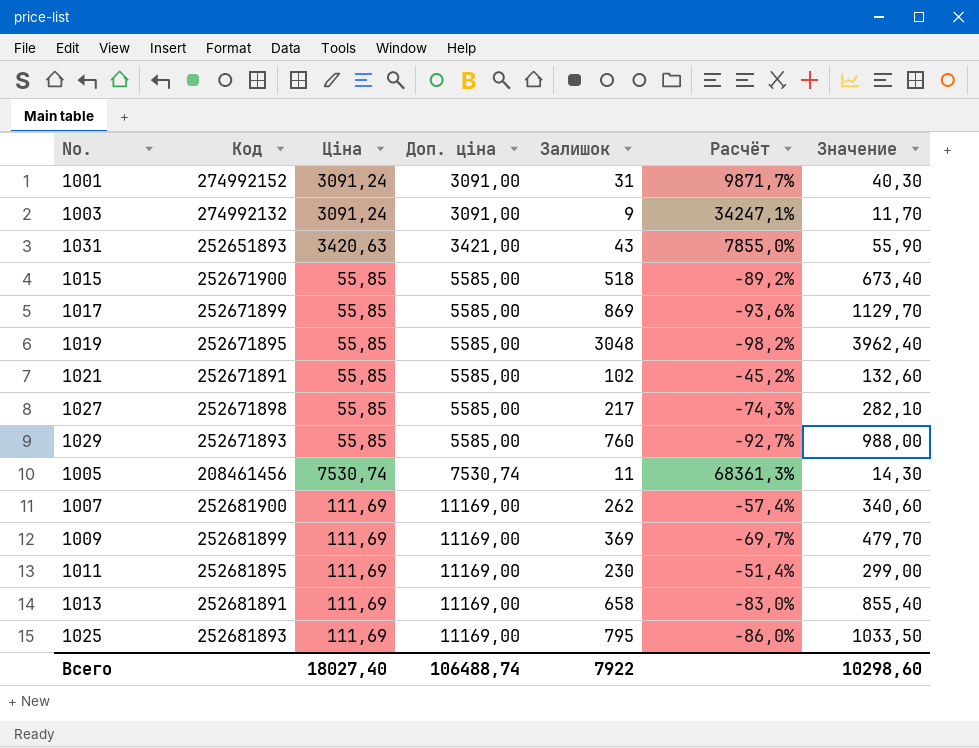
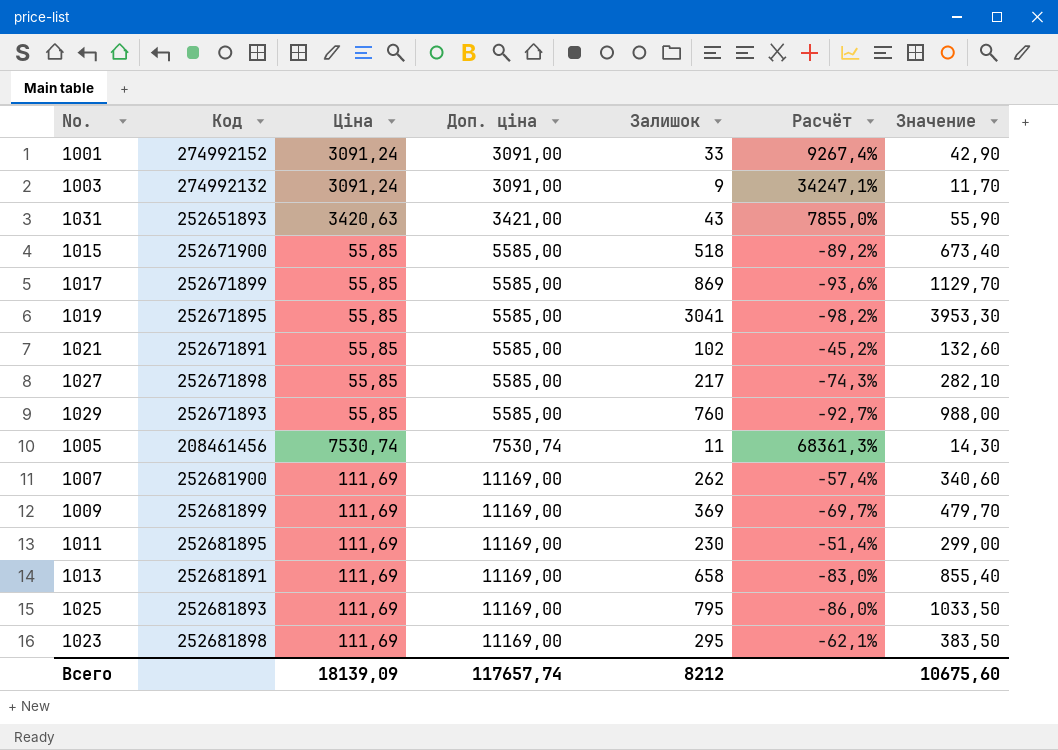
1001 | Залишок: 31 -> 33
1001 | Расчёт: 9871,7% -> 9267,4%
1001 | Значение: 40,30 -> 42,90
1019 | Залишок: 3048 -> 3041
1019 | Значение: 3962,40 -> 3953,30
row 1023: none -> 252681898 | 111,69 | 11169,00 | 295 | -62,1% | 383,50
Всего | Ціна: 18027,40 -> 18139,09
Всего | Доп. ціна: 106488,74 -> 117657,74
Всего | Залишок: 7922 -> 8212
Всего | Значение: 10298,60 -> 10675,60

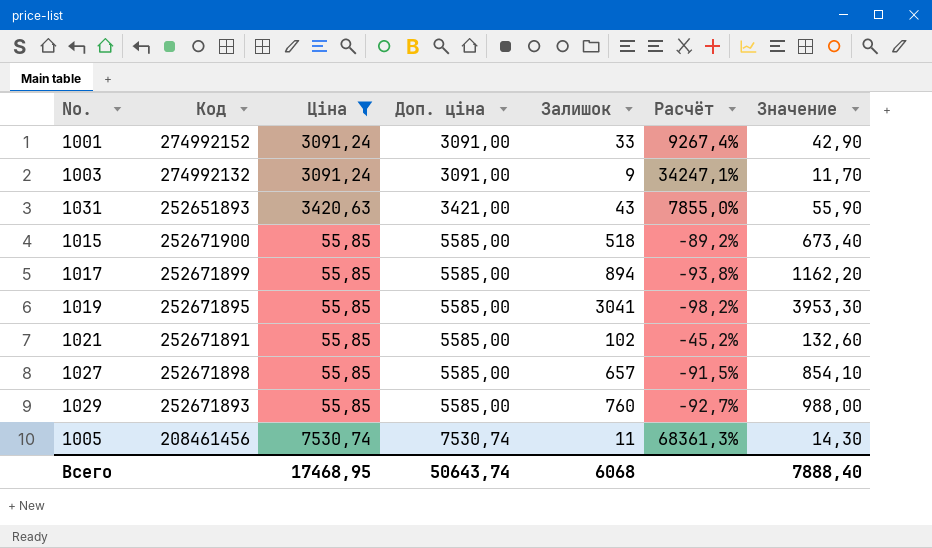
filter: none -> Ціна != 111,69
1017 | Залишок: 869 -> 894
1017 | Расчёт: -93,6% -> -93,8%
1017 | Значение: 1129,70 -> 1162,20
1027 | Залишок: 217 -> 657
1027 | Расчёт: -74,3% -> -91,5%
1027 | Значение: 282,10 -> 854,10
Всего | Ціна: 18139,09 -> 17468,95
Всего | Доп. ціна: 117657,74 -> 50643,74
Всего | Залишок: 8212 -> 6068
Всего | Значение: 10675,60 -> 7888,40

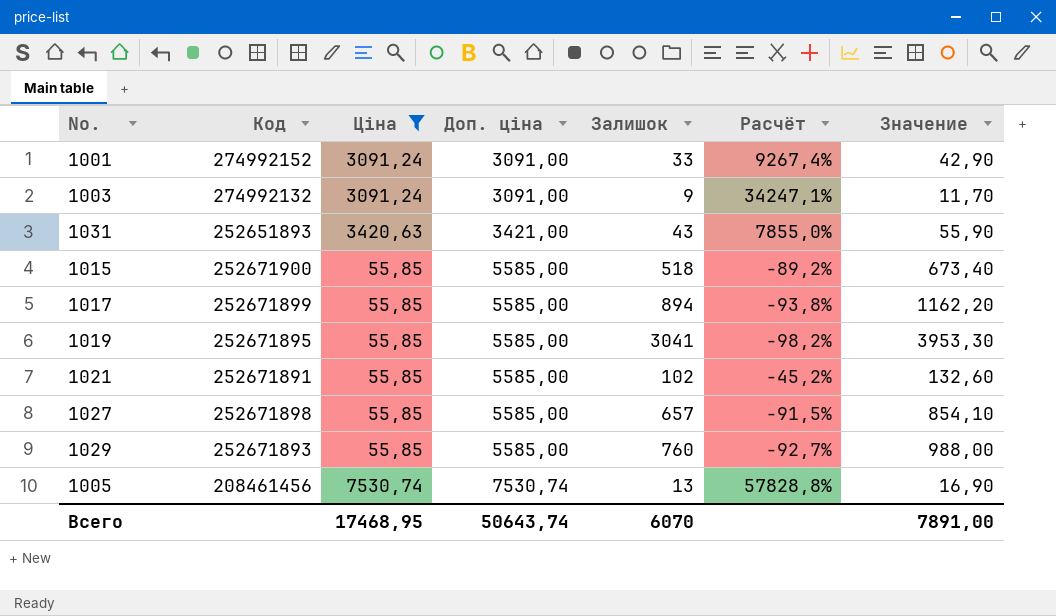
1005 | Залишок: 11 -> 13
1005 | Расчёт: 68361,3% -> 57828,8%
1005 | Значение: 14,30 -> 16,90
Всего | Залишок: 6068 -> 6070
Всего | Значение: 7888,40 -> 7891,00

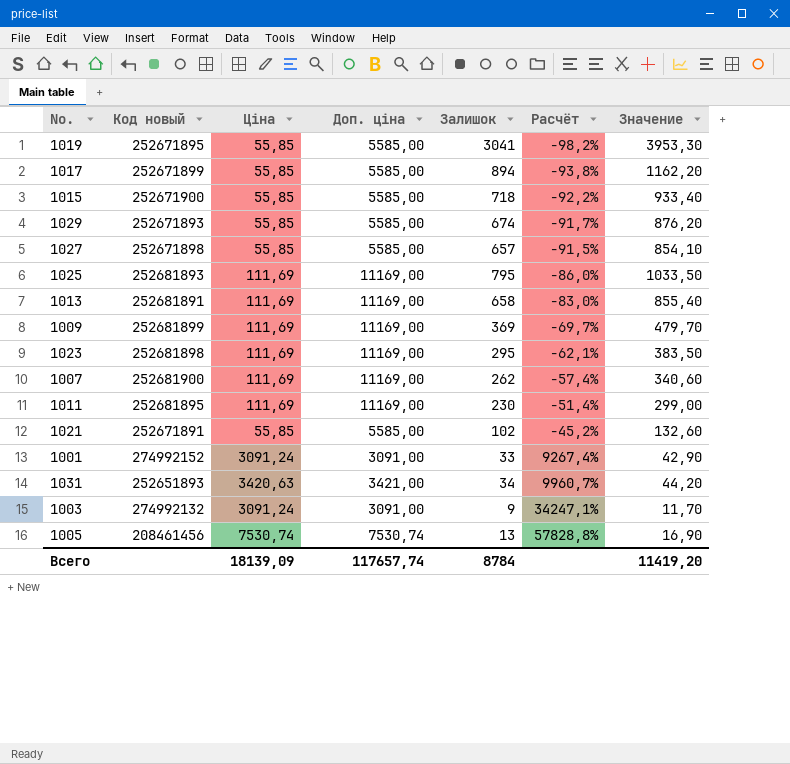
filter: Ціна != 111,69 -> none
row order: Доп. ціна ascending -> Расчёт ascending
column name: Код -> Код новый
1015 | Залишок: 518 -> 718
1015 | Расчёт: -89,2% -> -92,2%
1015 | Значение: 673,40 -> 933,40
1029 | Залишок: 760 -> 674
1029 | Расчёт: -92,7% -> -91,7%
1029 | Значение: 988,00 -> 876,20
1031 | Залишок: 43 -> 34
1031 | Расчёт: 7855,0% -> 9960,7%
1031 | Значение: 55,90 -> 44,20
Всего | Ціна: 17468,95 -> 18139,09
Всего | Доп. ціна: 50643,74 -> 117657,74
Всего | Залишок: 6070 -> 8784
Всего | Значение: 7891,00 -> 11419,20

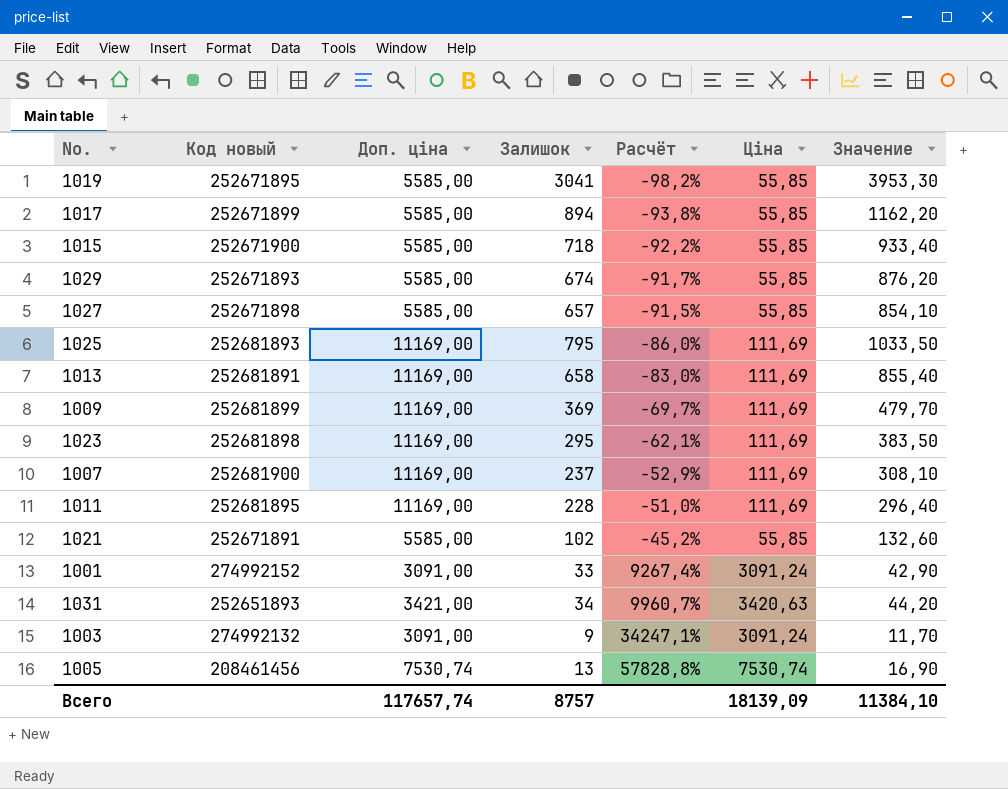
column Ціна | position: 3 -> 6
1007 | Залишок: 262 -> 237
1007 | Расчёт: -57,4% -> -52,9%
1007 | Значение: 340,60 -> 308,10
1011 | Залишок: 230 -> 228
1011 | Расчёт: -51,4% -> -51,0%
1011 | Значение: 299,00 -> 296,40
Всего | Залишок: 8784 -> 8757
Всего | Значение: 11419,20 -> 11384,10

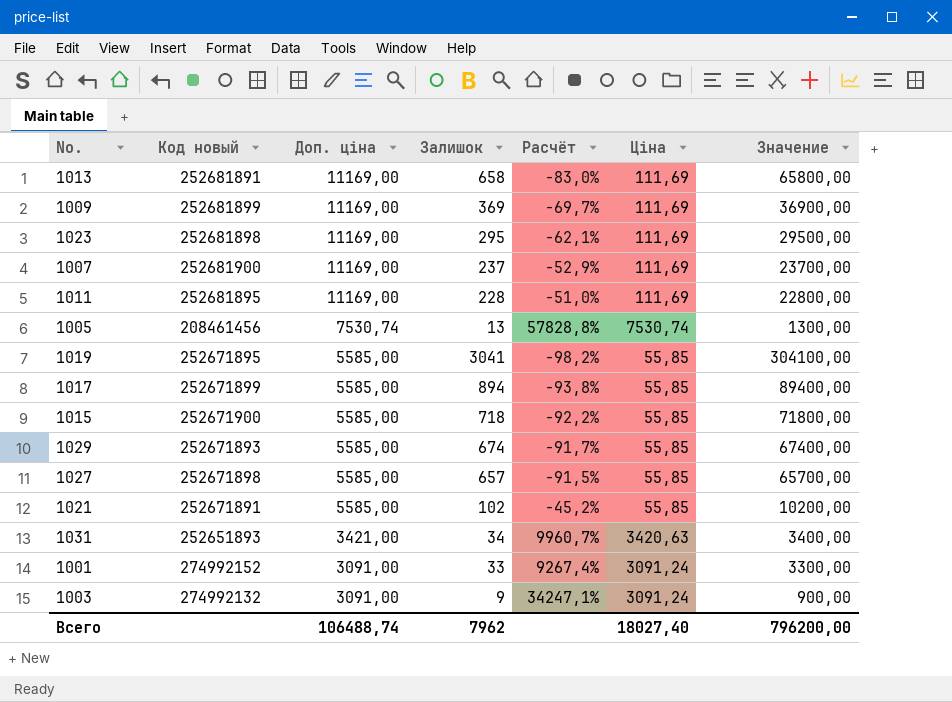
row order: Расчёт ascending -> Доп. ціна descending
column Значение | formula: [Залишок] * 1,3 -> [Залишок] * 100
row 1025: 252681893 | 11169,00 | 795 | -86,0% | 111,69 | 1033,50 -> none
Всего | Доп. ціна: 117657,74 -> 106488,74
Всего | Залишок: 8757 -> 7962
Всего | Ціна: 18139,09 -> 18027,40
Всего | Значение: 11384,10 -> 796200,00

